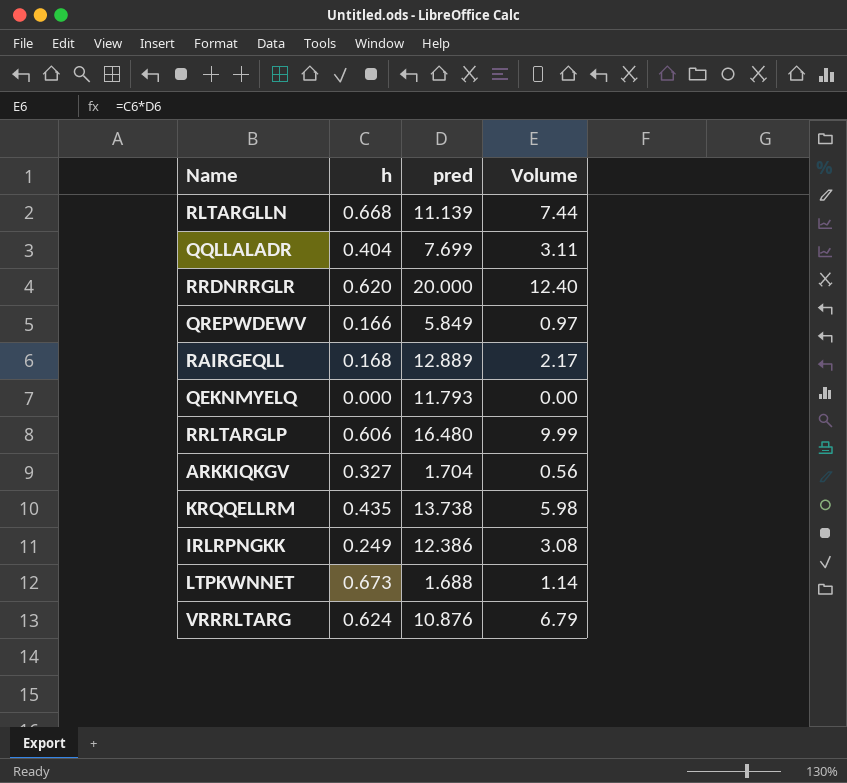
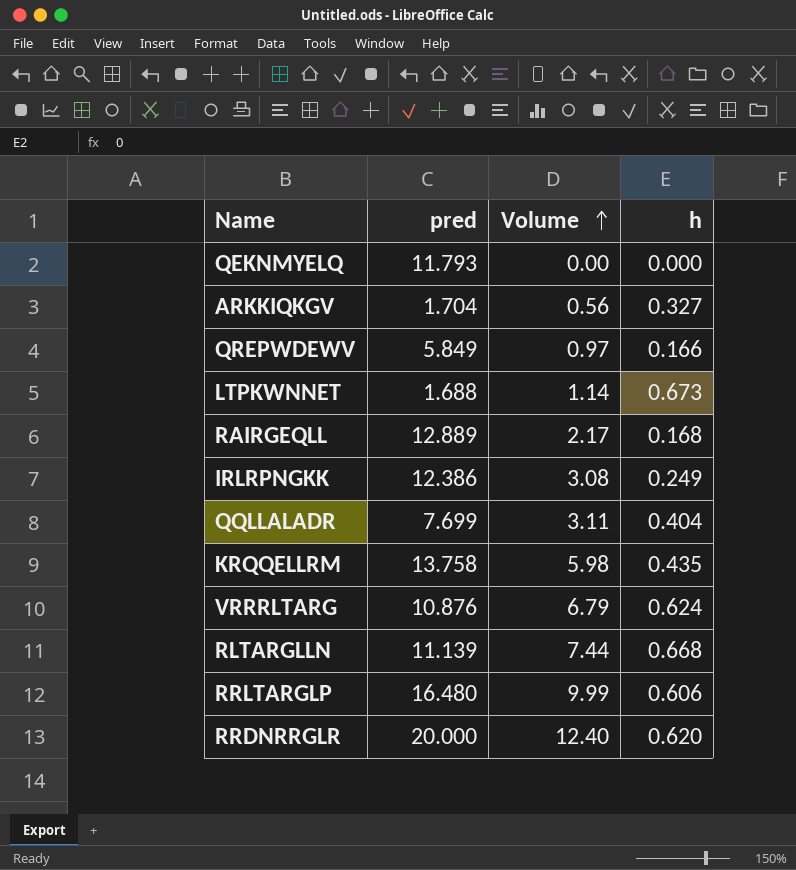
row order: none -> Volume ascending
column h | position: 2 -> 4
KRQQELLRM | pred: 13.738 -> 13.758

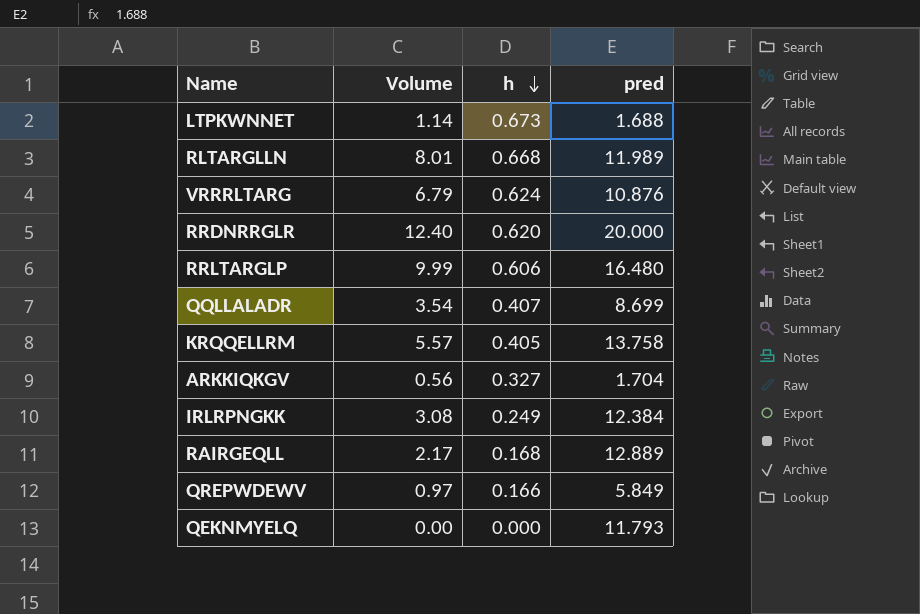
row order: Volume ascending -> h descending
column pred | position: 2 -> 4
RLTARGLLN | Volume: 7.44 -> 8.01
RLTARGLLN | pred: 11.139 -> 11.989
QQLLALADR | Volume: 3.11 -> 3.54
QQLLALADR | h: 0.404 -> 0.407
QQLLALADR | pred: 7.699 -> 8.699
KRQQELLRM | Volume: 5.98 -> 5.57
KRQQELLRM | h: 0.435 -> 0.405
IRLRPNGKK | pred: 12.386 -> 12.384

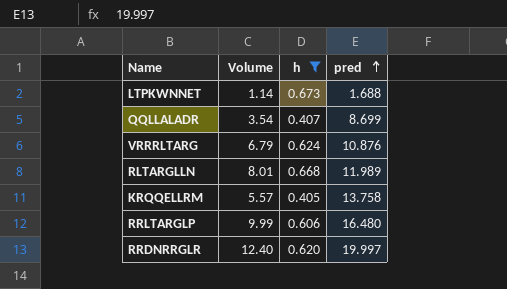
filter: none -> h >= 0.405
row order: h descending -> pred ascending
RRDNRRGLR | pred: 20.000 -> 19.997

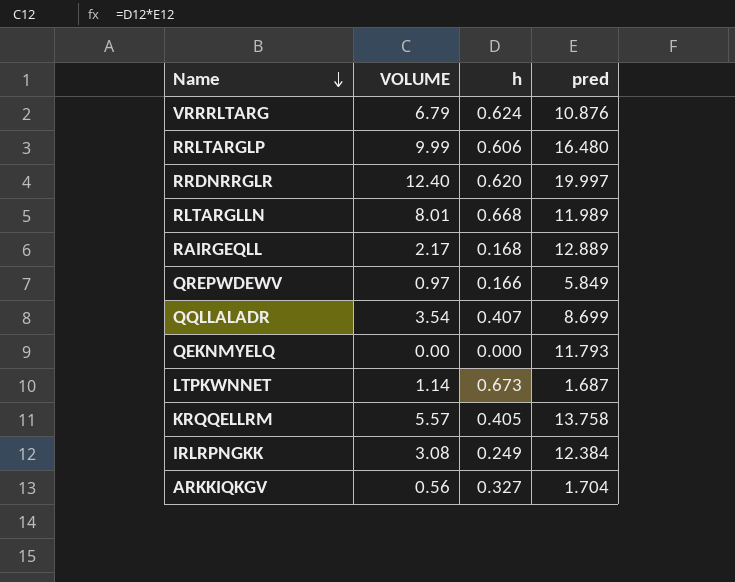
filter: h >= 0.405 -> none
row order: pred ascending -> Name descending
column name: Volume -> VOLUME
LTPKWNNET | pred: 1.688 -> 1.687

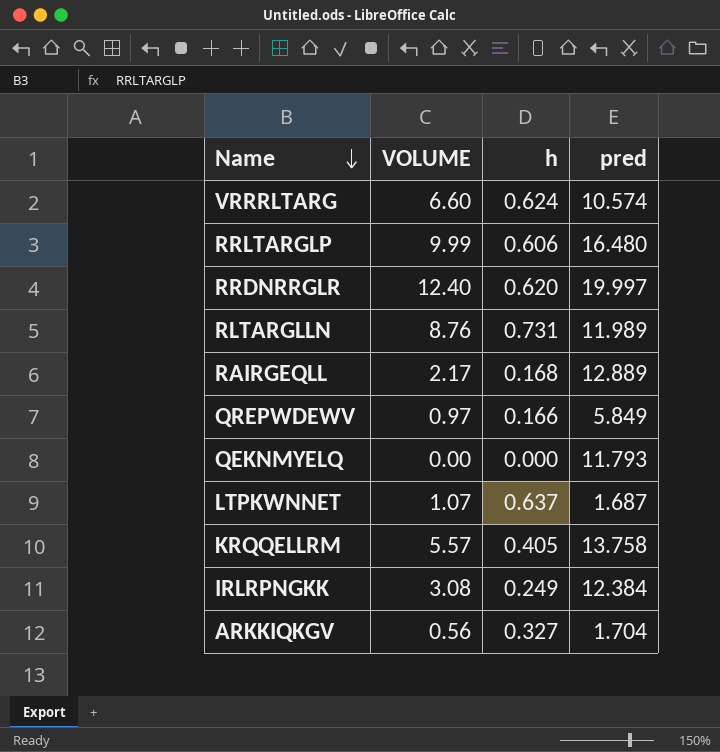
row QQLLALADR: 3.54 | 0.407 | 8.699 -> none
VRRRLTARG | VOLUME: 6.79 -> 6.60
VRRRLTARG | pred: 10.876 -> 10.574
RLTARGLLN | VOLUME: 8.01 -> 8.76
RLTARGLLN | h: 0.668 -> 0.731
LTPKWNNET | VOLUME: 1.14 -> 1.07
LTPKWNNET | h: 0.673 -> 0.637

